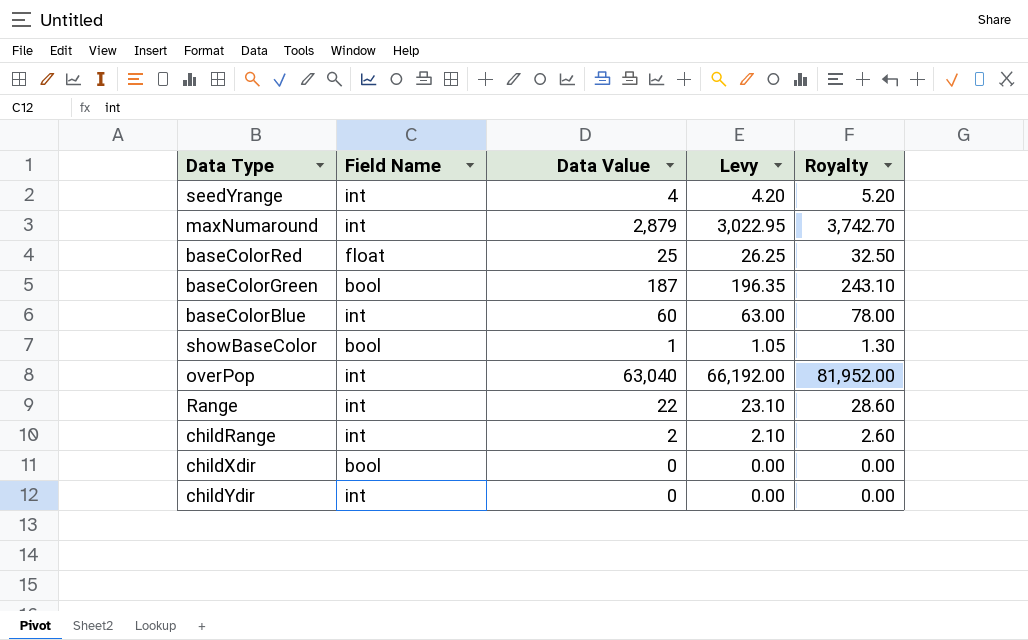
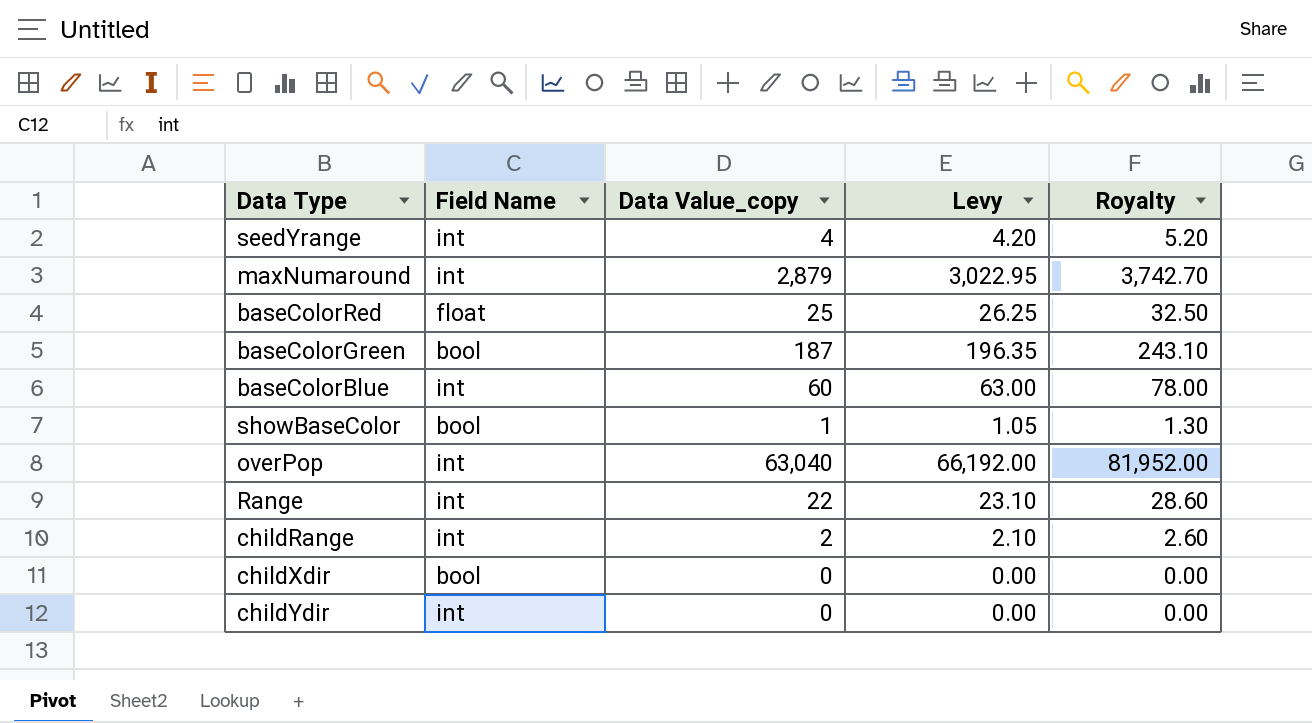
column name: Data Value -> Data Value_copy

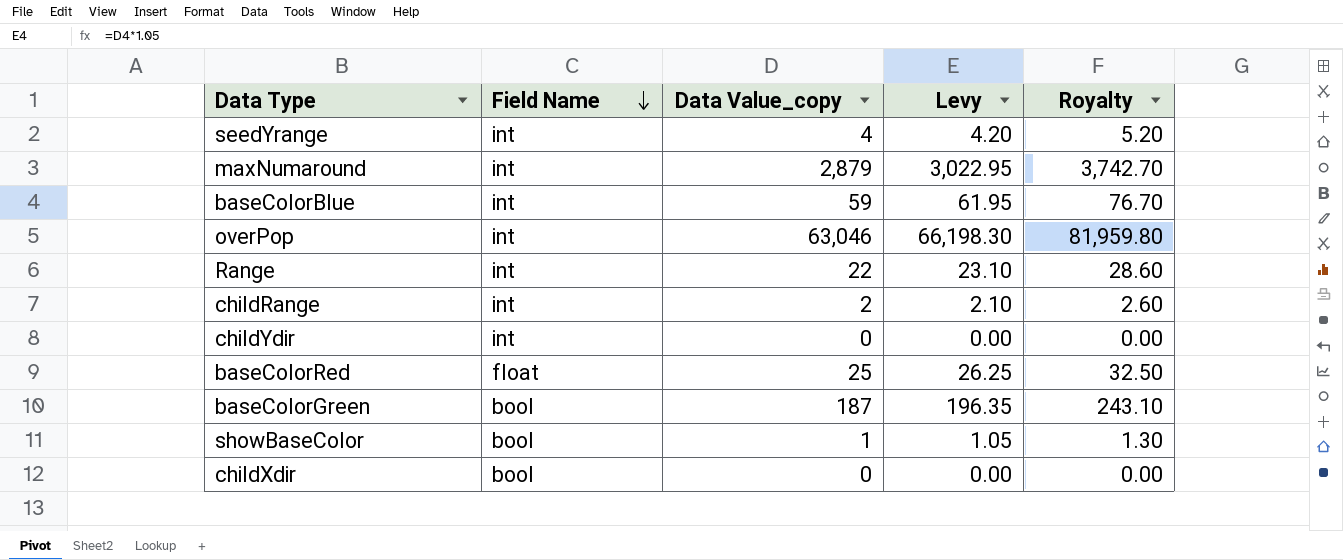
row order: none -> Field Name descending
baseColorBlue | Data Value_copy: 60 -> 59
baseColorBlue | Levy: 63.00 -> 61.95
baseColorBlue | Royalty: 78.00 -> 76.70
overPop | Data Value_copy: 63,040 -> 63,046
overPop | Levy: 66,192.00 -> 66,198.30
overPop | Royalty: 81,952.00 -> 81,959.80

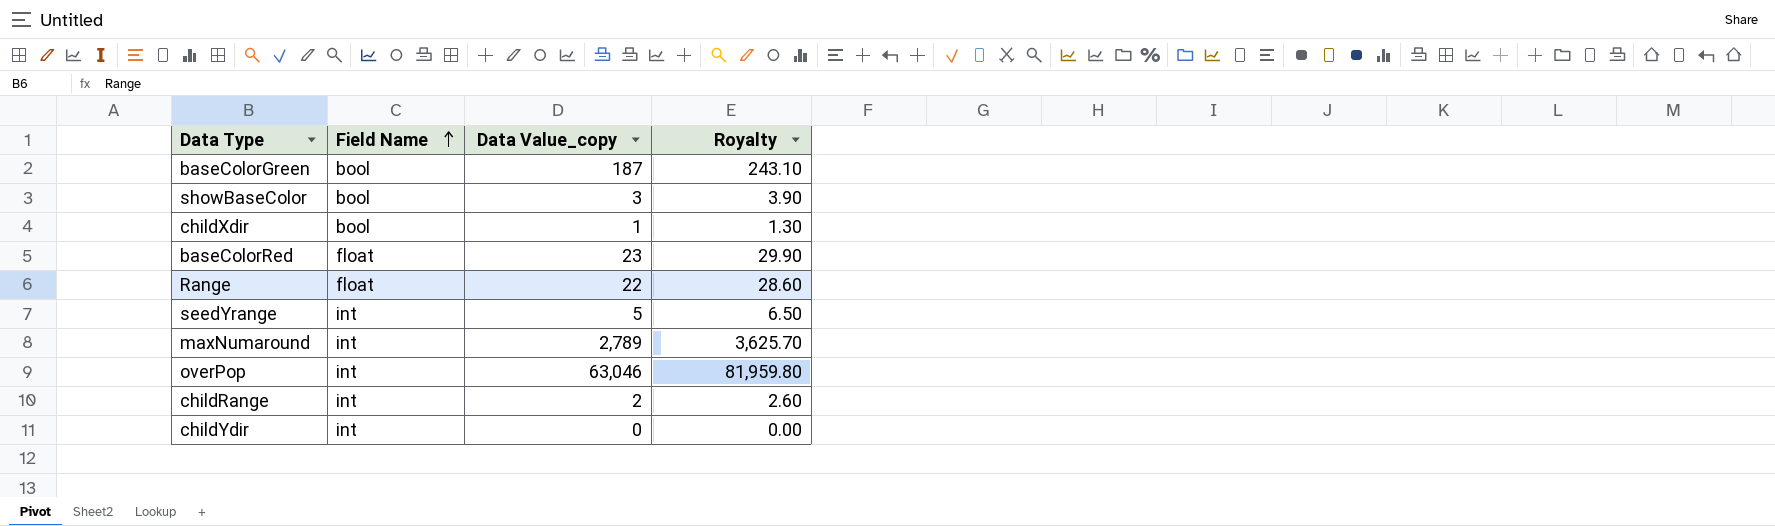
row order: Field Name descending -> Field Name ascending
column Levy | formula: [Data Value_copy] * 1.05 -> none
row baseColorBlue: int | 59 | 61.95 | 76.70 -> none
showBaseColor | Data Value_copy: 1 -> 3
showBaseColor | Royalty: 1.30 -> 3.90
childXdir | Data Value_copy: 0 -> 1
childXdir | Royalty: 0.00 -> 1.30
baseColorRed | Data Value_copy: 25 -> 23
baseColorRed | Royalty: 32.50 -> 29.90
Range | Field Name: int -> float
seedYrange | Data Value_copy: 4 -> 5
seedYrange | Royalty: 5.20 -> 6.50
maxNumaround | Data Value_copy: 2,879 -> 2,789
maxNumaround | Royalty: 3,742.70 -> 3,625.70

